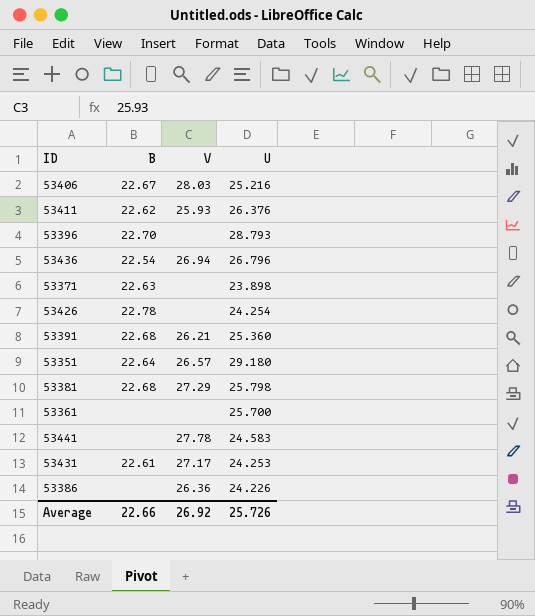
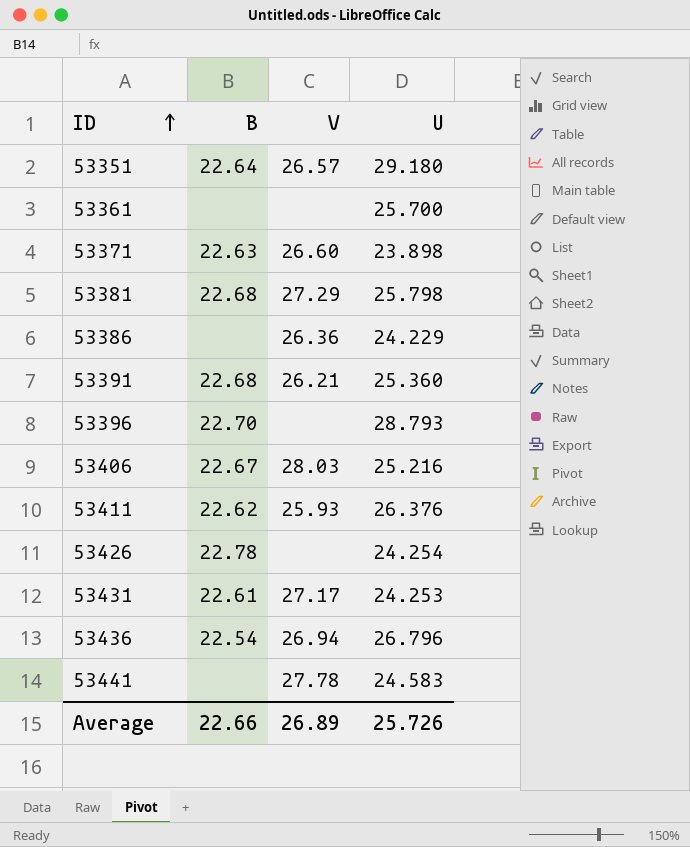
row order: none -> ID ascending
53371 | V: none -> 26.60
53386 | U: 24.226 -> 24.229
Average | V: 26.92 -> 26.89

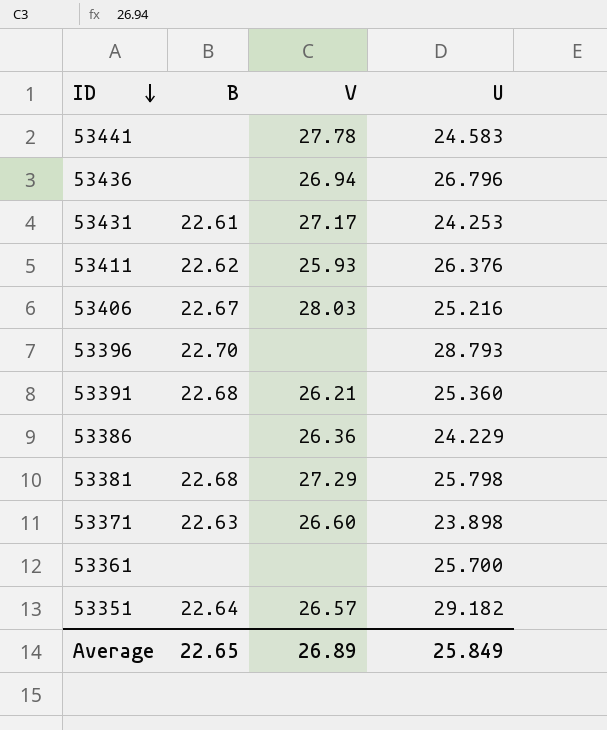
row order: ID ascending -> ID descending
row 53426: 22.78 | none | 24.254 -> none
53436 | B: 22.54 -> none
53351 | U: 29.180 -> 29.182
Average | B: 22.66 -> 22.65
Average | U: 25.726 -> 25.849

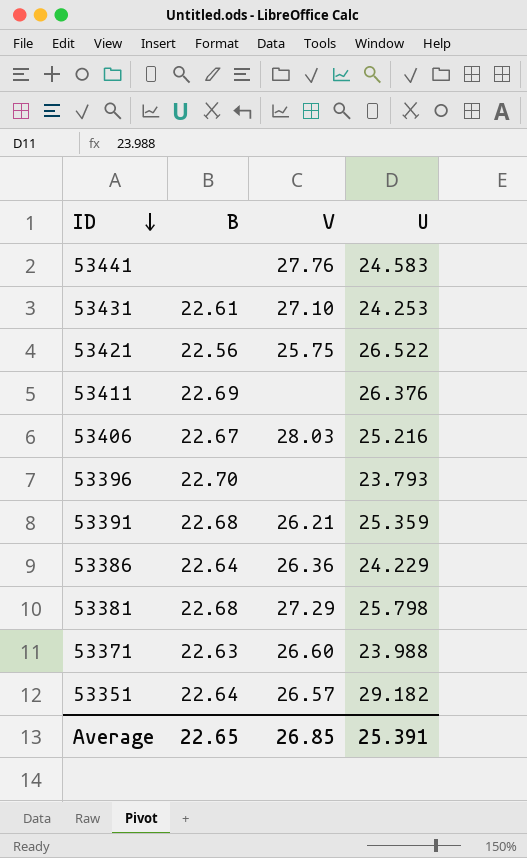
row 53436: none | 26.94 | 26.796 -> none
row 53361: none | none | 25.700 -> none
53441 | V: 27.78 -> 27.76
53431 | V: 27.17 -> 27.10
row 53421: none -> 22.56 | 25.75 | 26.522
53411 | B: 22.62 -> 22.69
53411 | V: 25.93 -> none
53396 | U: 28.793 -> 23.793
53391 | U: 25.360 -> 25.359
53386 | B: none -> 22.64
53371 | U: 23.898 -> 23.988
Average | V: 26.89 -> 26.85
Average | U: 25.849 -> 25.391

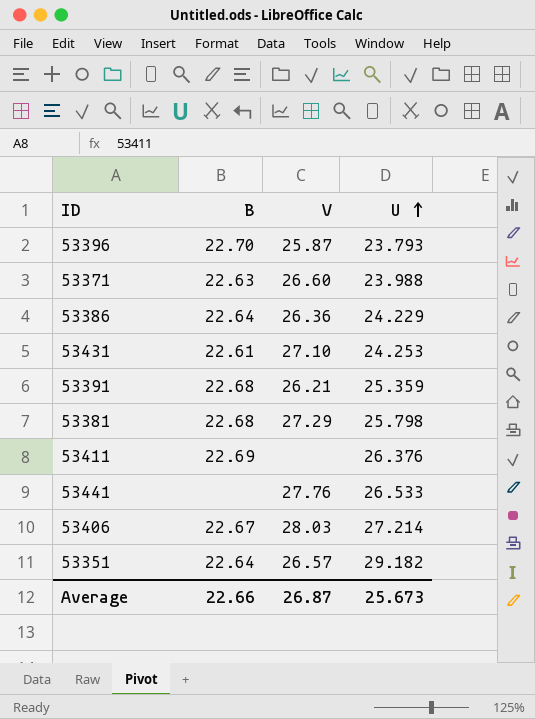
row order: ID descending -> U ascending
row 53421: 22.56 | 25.75 | 26.522 -> none
53396 | V: none -> 25.87
53441 | U: 24.583 -> 26.533
53406 | U: 25.216 -> 27.214
Average | B: 22.65 -> 22.66
Average | V: 26.85 -> 26.87
Average | U: 25.391 -> 25.673

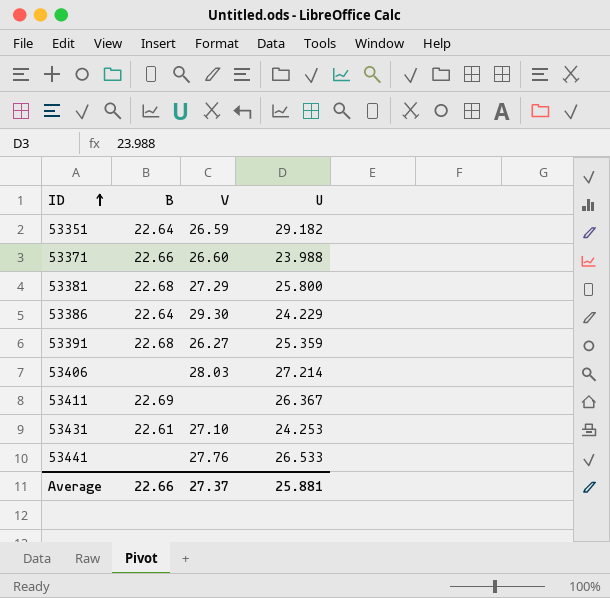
row order: U ascending -> ID ascending
row 53396: 22.70 | 25.87 | 23.793 -> none
53351 | V: 26.57 -> 26.59
53371 | B: 22.63 -> 22.66
53381 | U: 25.798 -> 25.800
53386 | V: 26.36 -> 29.30
53391 | V: 26.21 -> 26.27
53406 | B: 22.67 -> none
53411 | U: 26.376 -> 26.367
Average | V: 26.87 -> 27.37
Average | U: 25.673 -> 25.881

